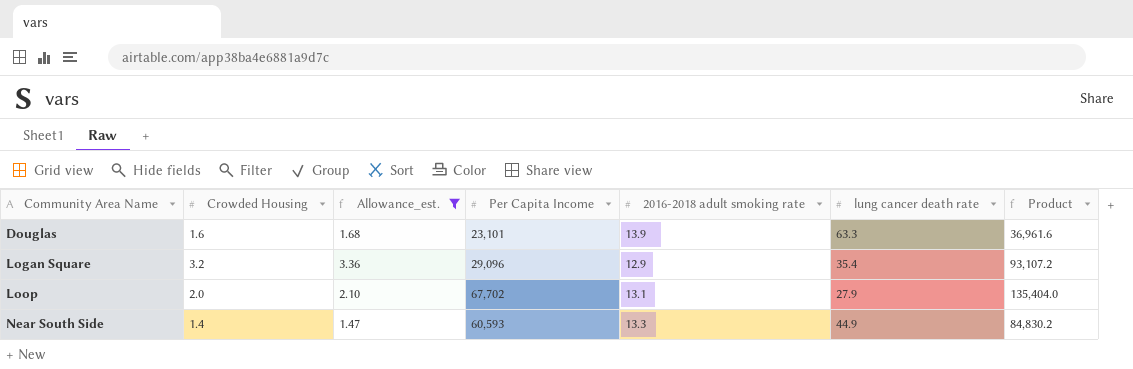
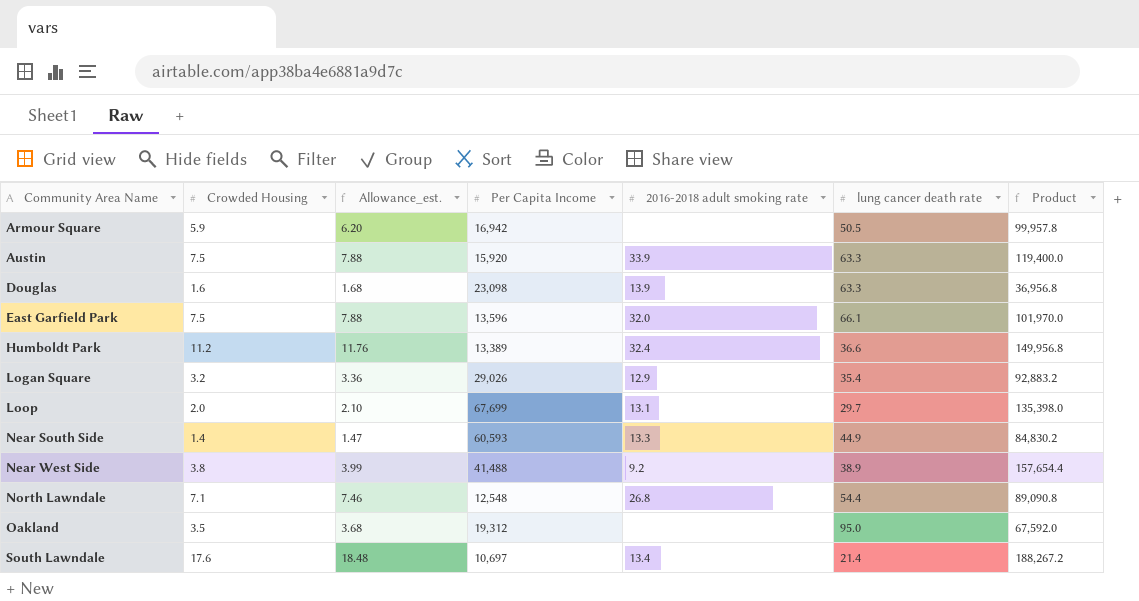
filter: Allowance_est. <= 3.36 -> none
Douglas | Per Capita Income: 23,101 -> 23,098
Douglas | Product: 36,961.6 -> 36,956.8
Logan Square | Per Capita Income: 29,096 -> 29,026
Logan Square | Product: 93,107.2 -> 92,883.2
Loop | Per Capita Income: 67,702 -> 67,699
Loop | lung cancer death rate: 27.9 -> 29.7
Loop | Product: 135,404.0 -> 135,398.0

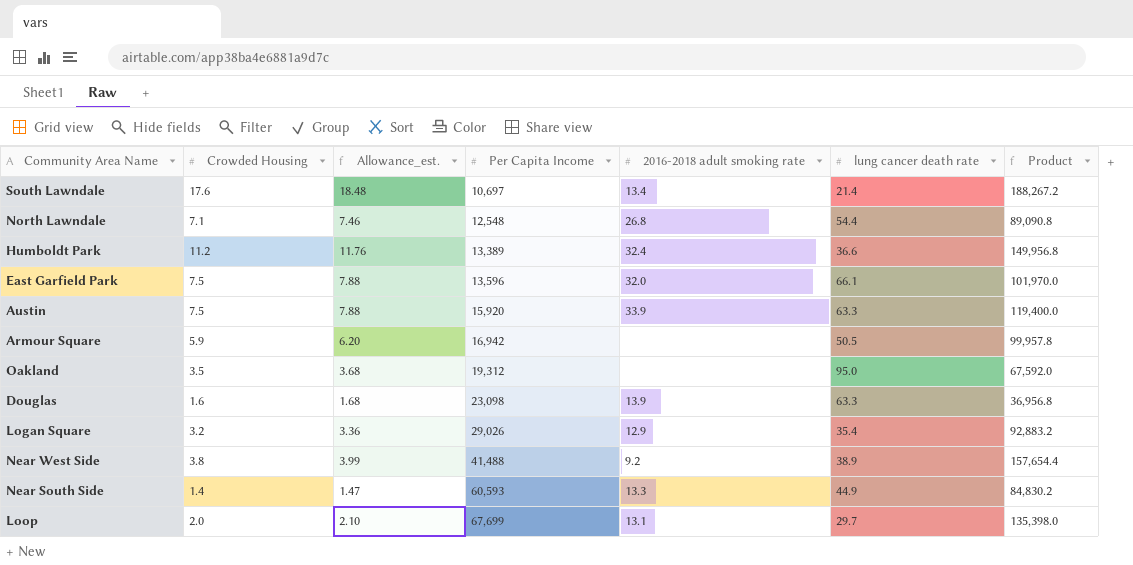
row order: Community Area Name ascending -> Per Capita Income ascending

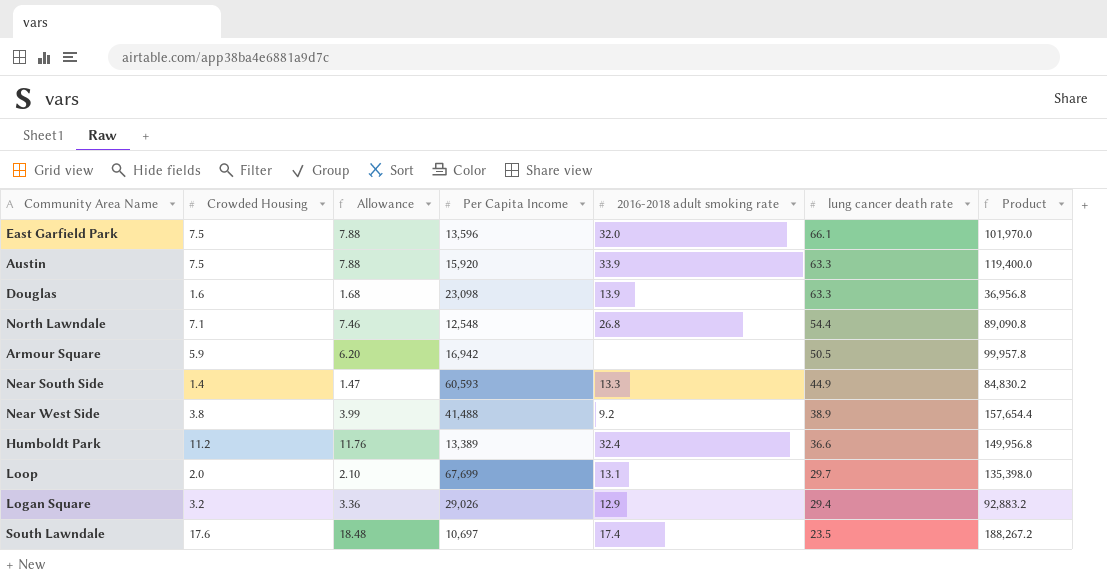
row order: Per Capita Income ascending -> lung cancer death rate descending
column name: Allowance_est. -> Allowance
row Oakland: 3.5 | 3.68 | 19,312 | none | 95.0 | 67,592.0 -> none
Logan Square | lung cancer death rate: 35.4 -> 29.4
South Lawndale | 2016-2018 adult smoking rate: 13.4 -> 17.4
South Lawndale | lung cancer death rate: 21.4 -> 23.5

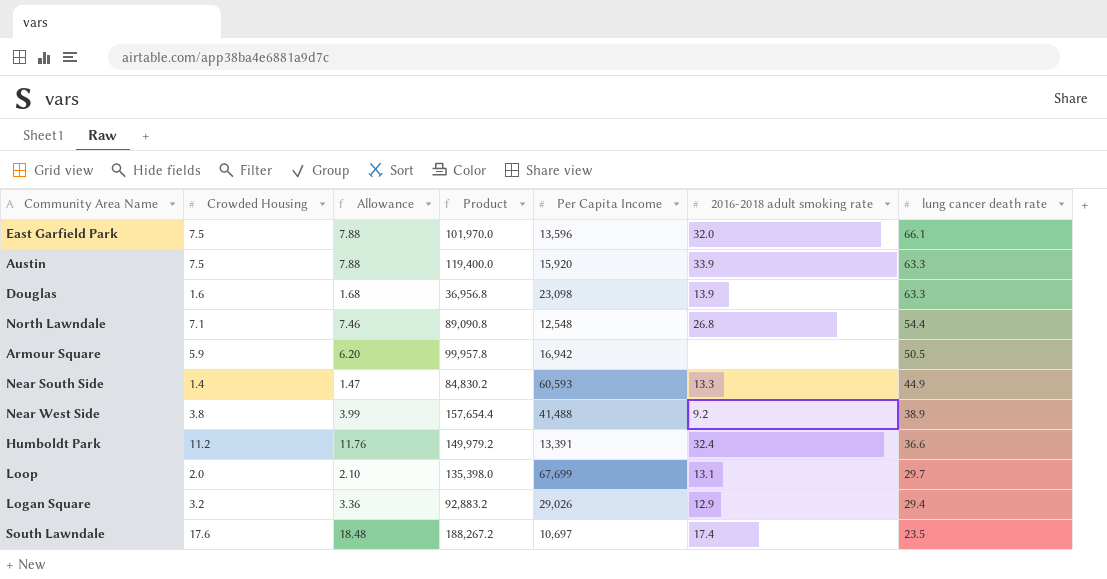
column Product | position: 7 -> 4
Humboldt Park | Product: 149,956.8 -> 149,979.2
Humboldt Park | Per Capita Income: 13,389 -> 13,391

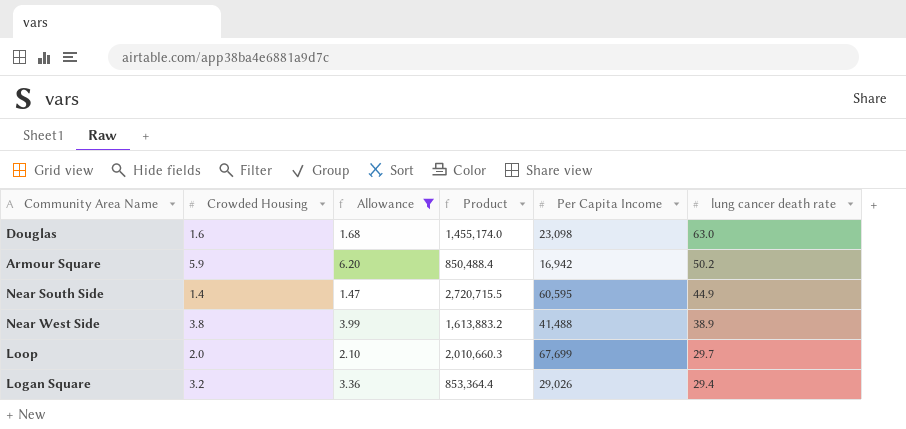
filter: none -> Allowance <= 6.20
column 2016-2018 adult smoking rate | position: 6 -> none
column Product | formula: [Crowded Housing] * [Per Capita Income] -> [Per Capita Income] * [lung cancer death rate]
Douglas | lung cancer death rate: 63.3 -> 63.0
Armour Square | lung cancer death rate: 50.5 -> 50.2
Near South Side | Per Capita Income: 60,593 -> 60,595

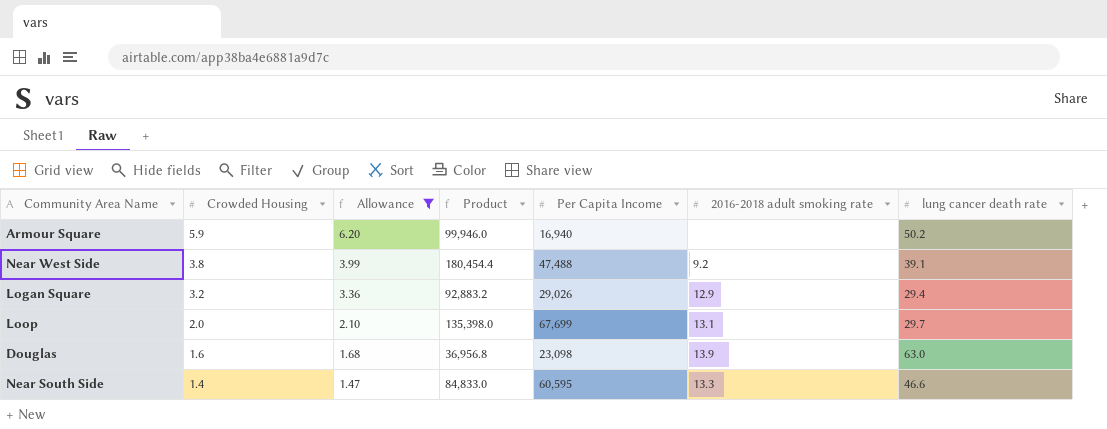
row order: lung cancer death rate descending -> Crowded Housing descending
column Product | formula: [Per Capita Income] * [lung cancer death rate] -> [Crowded Housing] * [Per Capita Income]
column 2016-2018 adult smoking rate | position: none -> 6
Armour Square | Per Capita Income: 16,942 -> 16,940
Near West Side | Per Capita Income: 41,488 -> 47,488
Near West Side | lung cancer death rate: 38.9 -> 39.1
Near South Side | lung cancer death rate: 44.9 -> 46.6

